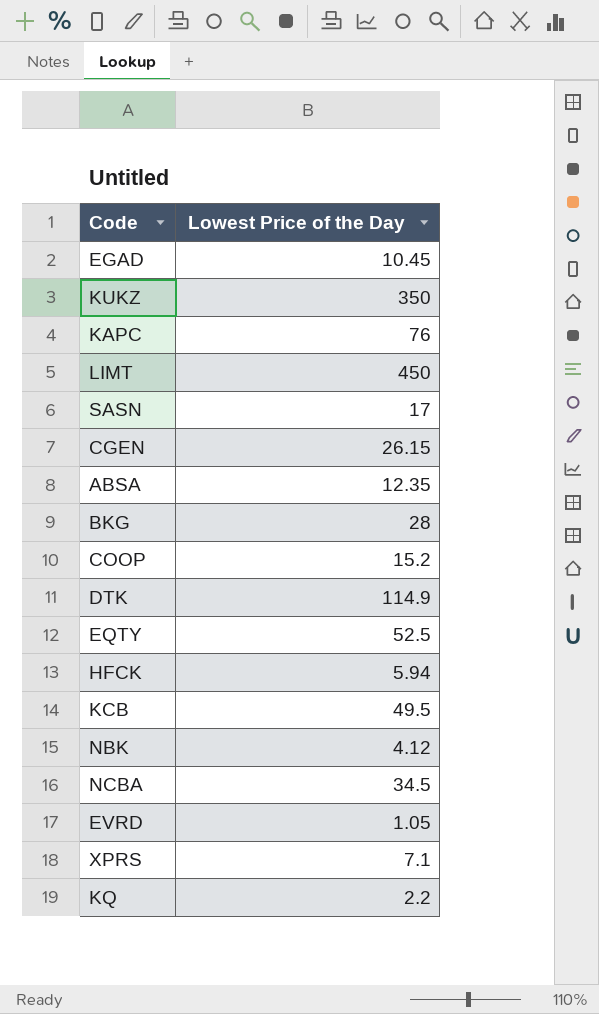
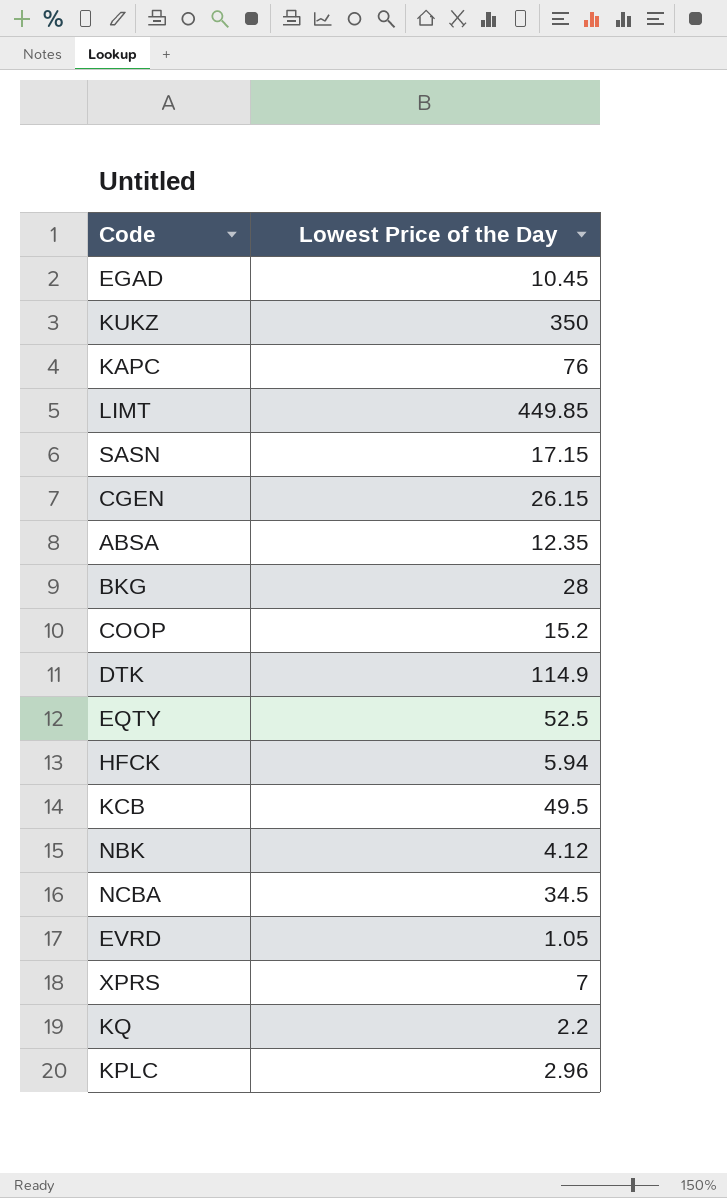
LIMT | Lowest Price of the Day: 450 -> 449.85
SASN | Lowest Price of the Day: 17 -> 17.15
XPRS | Lowest Price of the Day: 7.1 -> 7
row KPLC: none -> 2.96

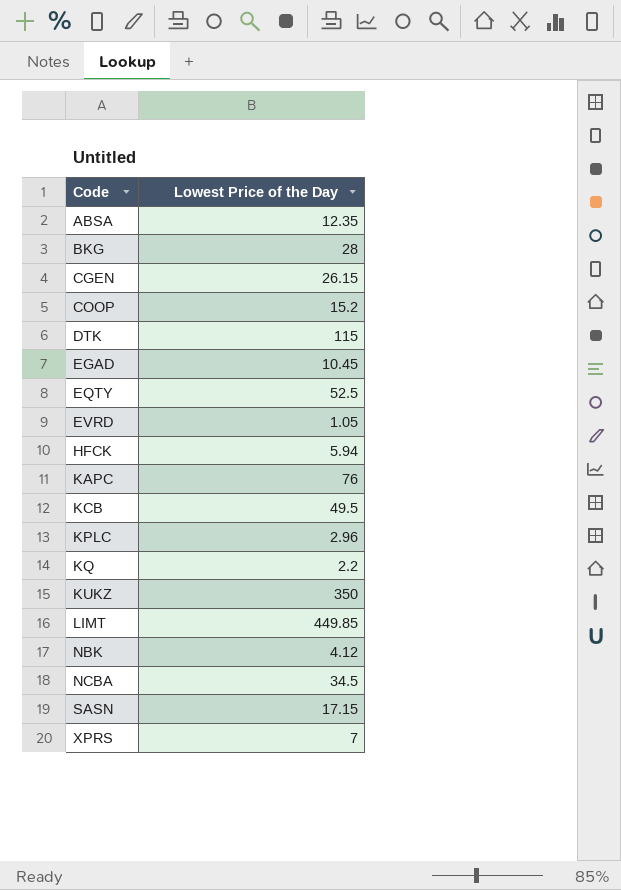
row order: none -> Code ascending
DTK | Lowest Price of the Day: 114.9 -> 115

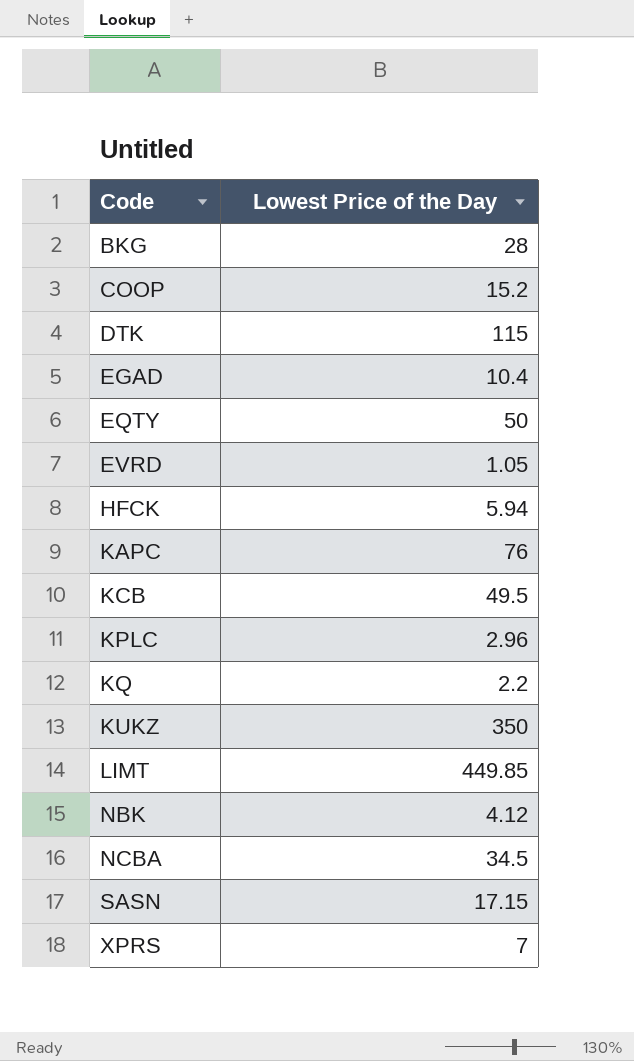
row ABSA: 12.35 -> none
row CGEN: 26.15 -> none
EGAD | Lowest Price of the Day: 10.45 -> 10.4
EQTY | Lowest Price of the Day: 52.5 -> 50

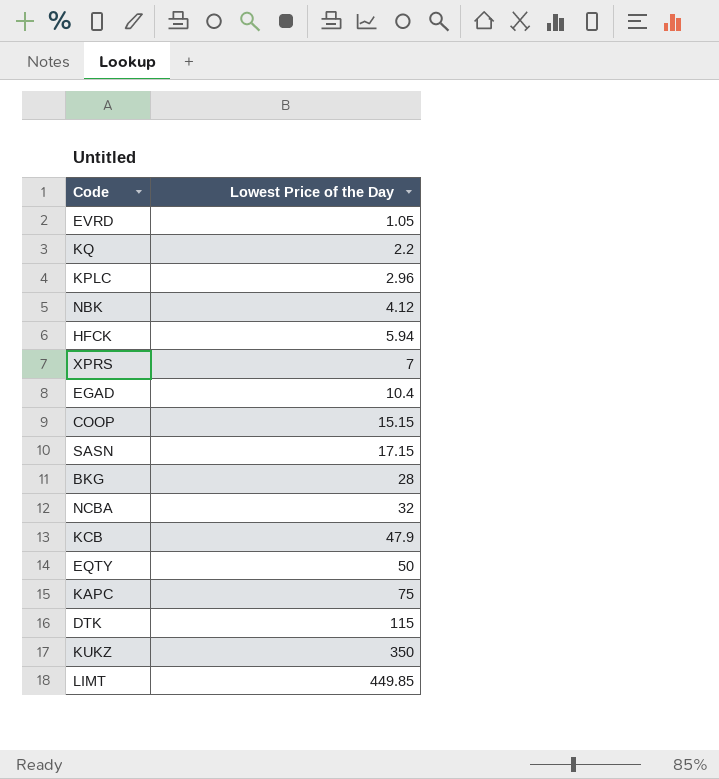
row order: Code ascending -> Lowest Price of the Day ascending
COOP | Lowest Price of the Day: 15.2 -> 15.15
NCBA | Lowest Price of the Day: 34.5 -> 32
KCB | Lowest Price of the Day: 49.5 -> 47.9
KAPC | Lowest Price of the Day: 76 -> 75

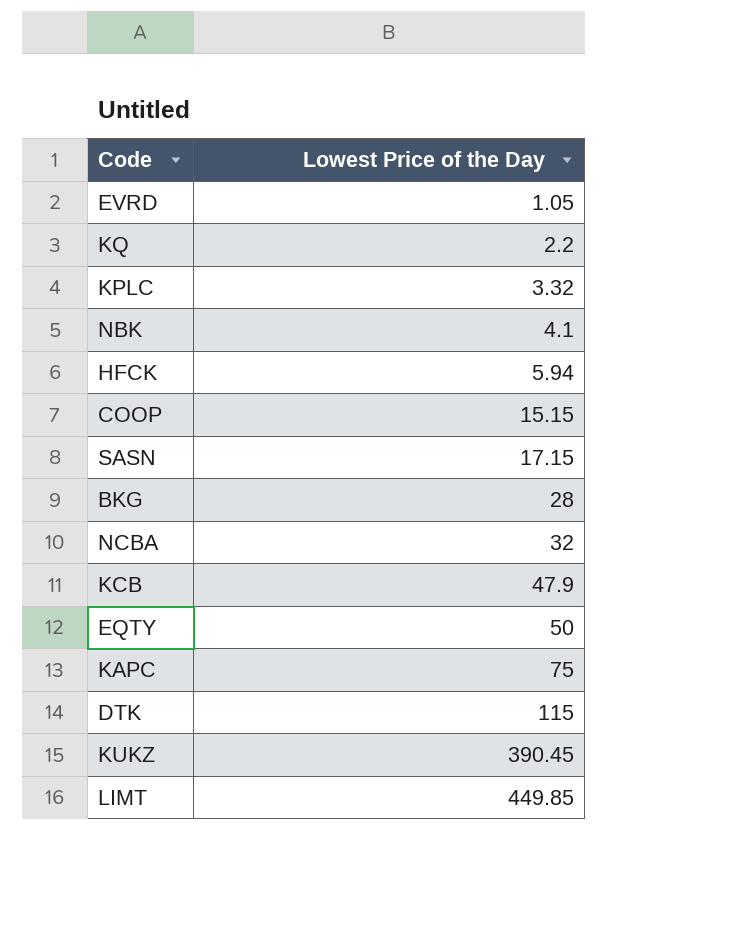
row XPRS: 7 -> none
row EGAD: 10.4 -> none
KPLC | Lowest Price of the Day: 2.96 -> 3.32
NBK | Lowest Price of the Day: 4.12 -> 4.1
KUKZ | Lowest Price of the Day: 350 -> 390.45

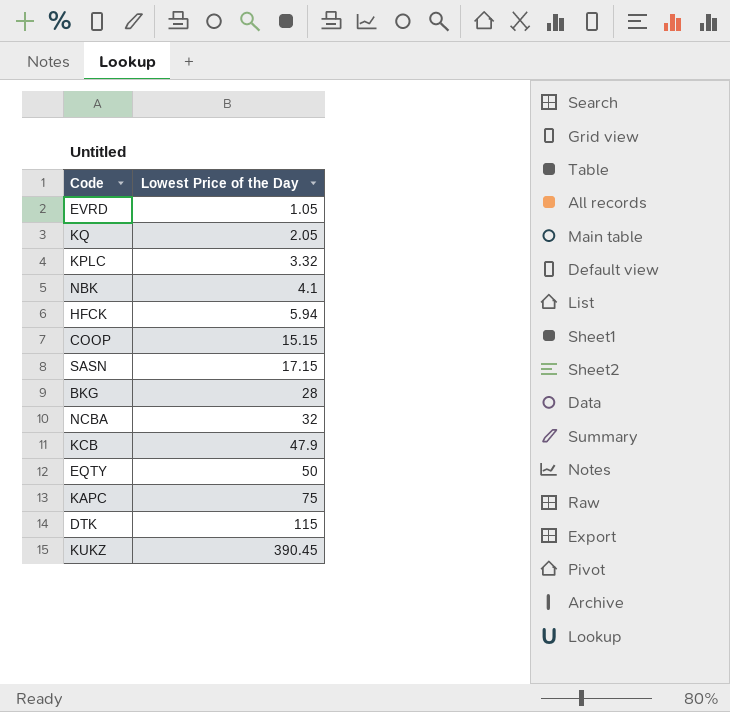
row LIMT: 449.85 -> none
KQ | Lowest Price of the Day: 2.2 -> 2.05

